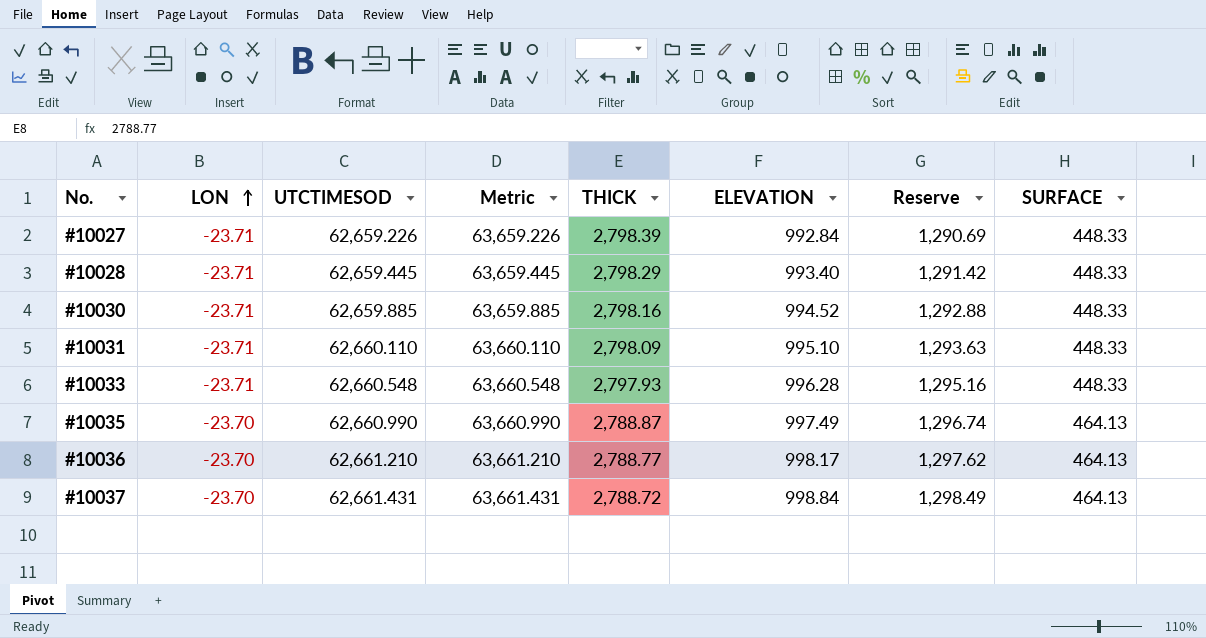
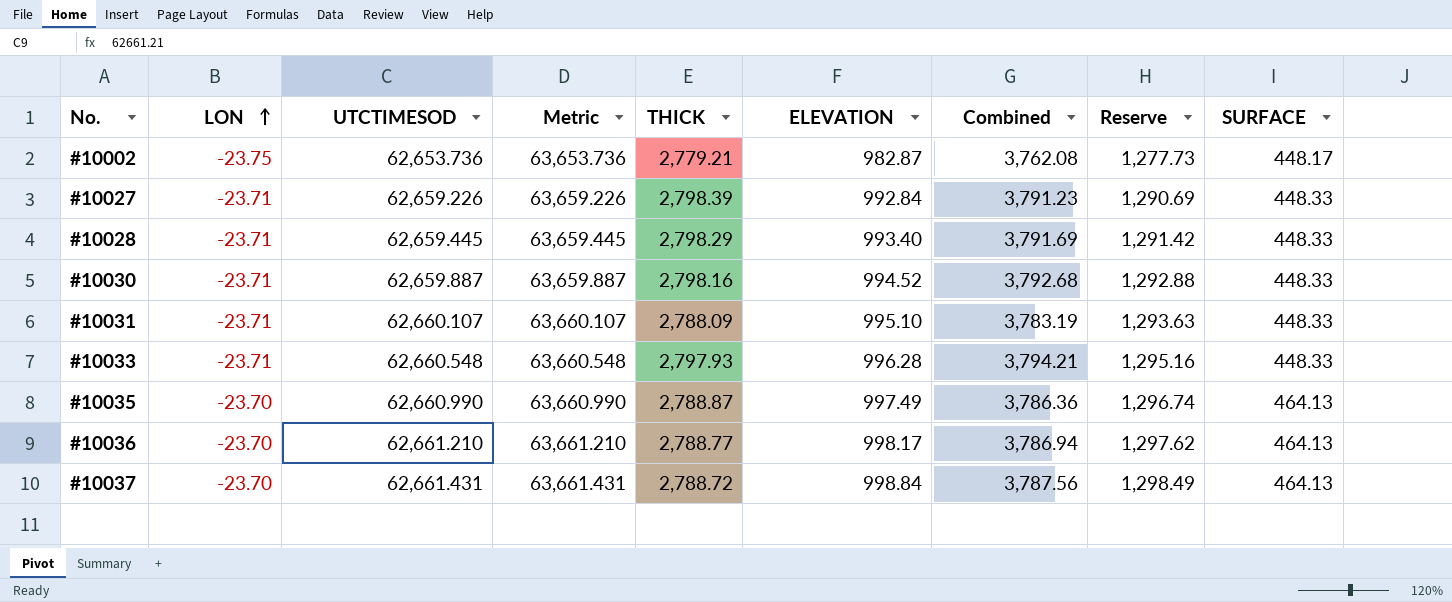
column Combined | formula: none -> [THICK] + [ELEVATION]
row #10002: none -> -23.75 | 62,653.736 | 63,653.736 | 2,779.21 | 982.87 | 3,762.08 | 1,277.73 | 448.17
#10030 | UTCTIMESOD: 62,659.885 -> 62,659.887
#10030 | Metric: 63,659.885 -> 63,659.887
#10031 | UTCTIMESOD: 62,660.110 -> 62,660.107
#10031 | Metric: 63,660.110 -> 63,660.107
#10031 | THICK: 2,798.09 -> 2,788.09

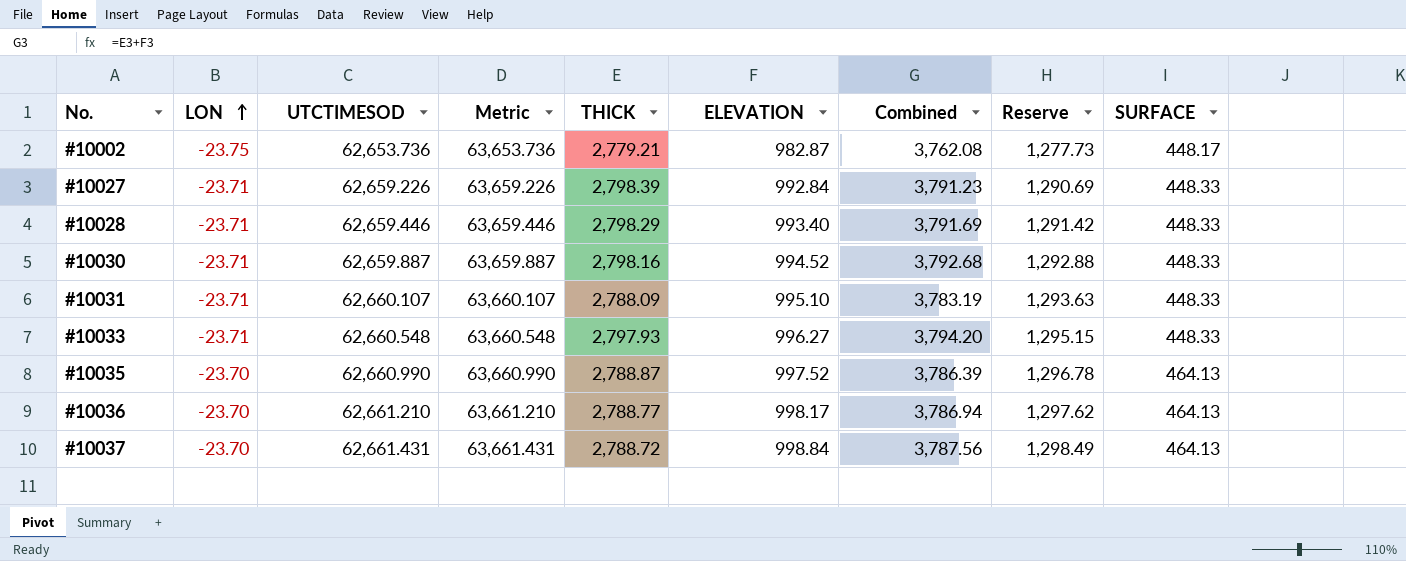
#10028 | UTCTIMESOD: 62,659.445 -> 62,659.446
#10028 | Metric: 63,659.445 -> 63,659.446
#10033 | ELEVATION: 996.28 -> 996.27
#10033 | Combined: 3,794.21 -> 3,794.20
#10033 | Reserve: 1,295.16 -> 1,295.15
#10035 | ELEVATION: 997.49 -> 997.52
#10035 | Combined: 3,786.36 -> 3,786.39
#10035 | Reserve: 1,296.74 -> 1,296.78

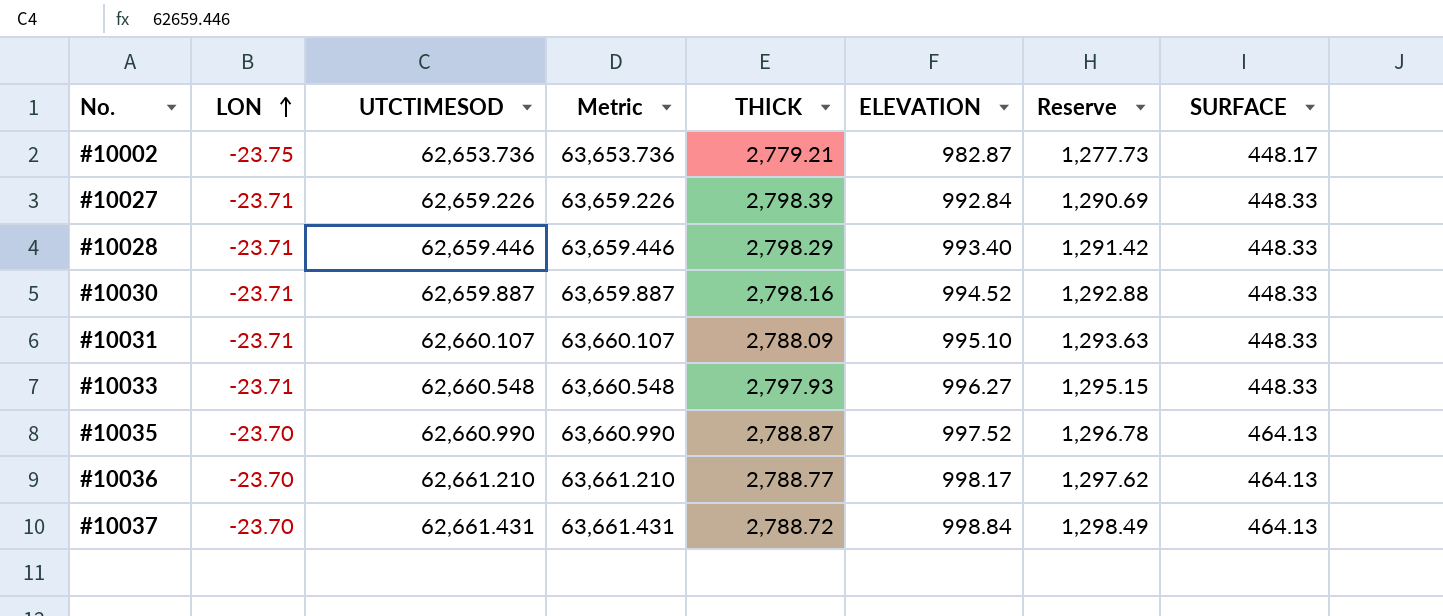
column Combined | formula: [THICK] + [ELEVATION] -> none

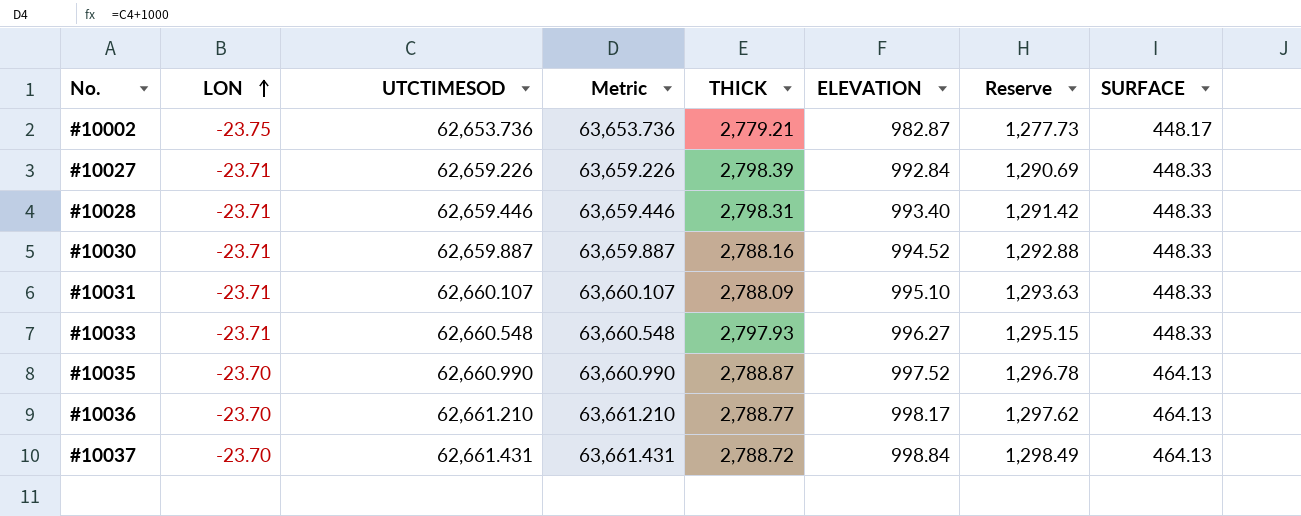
#10028 | THICK: 2,798.29 -> 2,798.31
#10030 | THICK: 2,798.16 -> 2,788.16

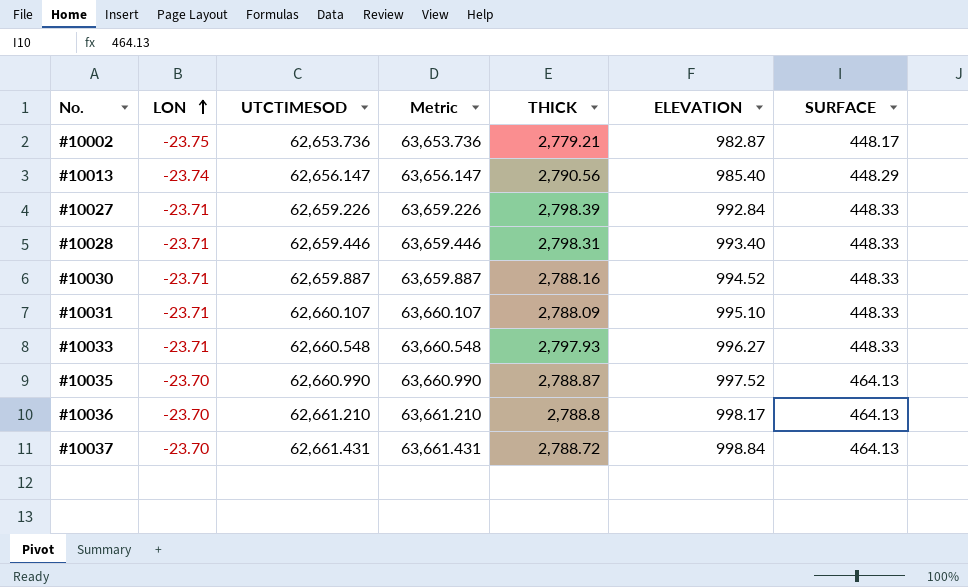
column Reserve | formula: [ELEVATION] * 1.3 -> none
row #10013: none -> -23.74 | 62,656.147 | 63,656.147 | 2,790.56 | 985.40 | 448.29
#10036 | THICK: 2,788.77 -> 2,788.8

